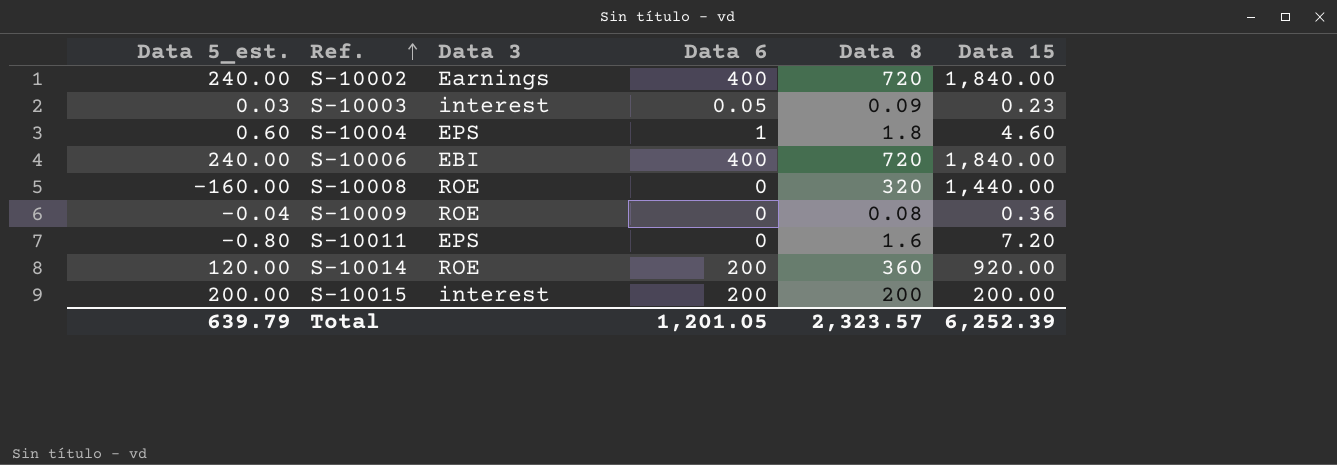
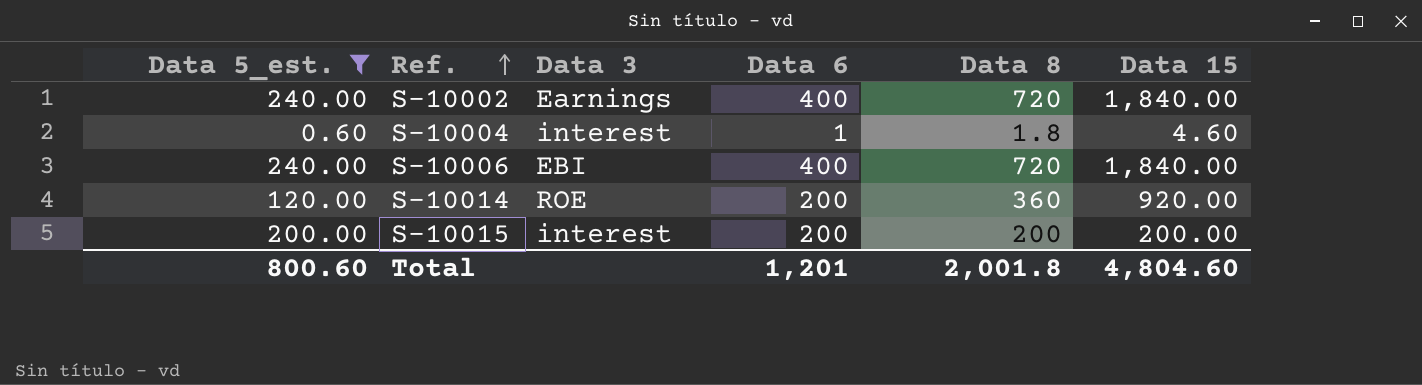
filter: none -> Data 5_est. >= 0.60
S-10004 | Data 3: EPS -> interest
Total | Data 5_est.: 639.79 -> 800.60
Total | Data 6: 1,201.05 -> 1,201
Total | Data 8: 2,323.57 -> 2,001.8
Total | Data 15: 6,252.39 -> 4,804.60

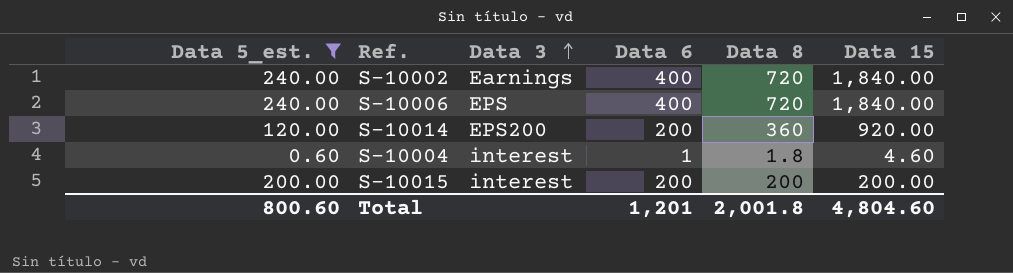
row order: Ref. ascending -> Data 3 ascending
S-10006 | Data 3: EBI -> EPS
S-10014 | Data 3: ROE -> EPS200

